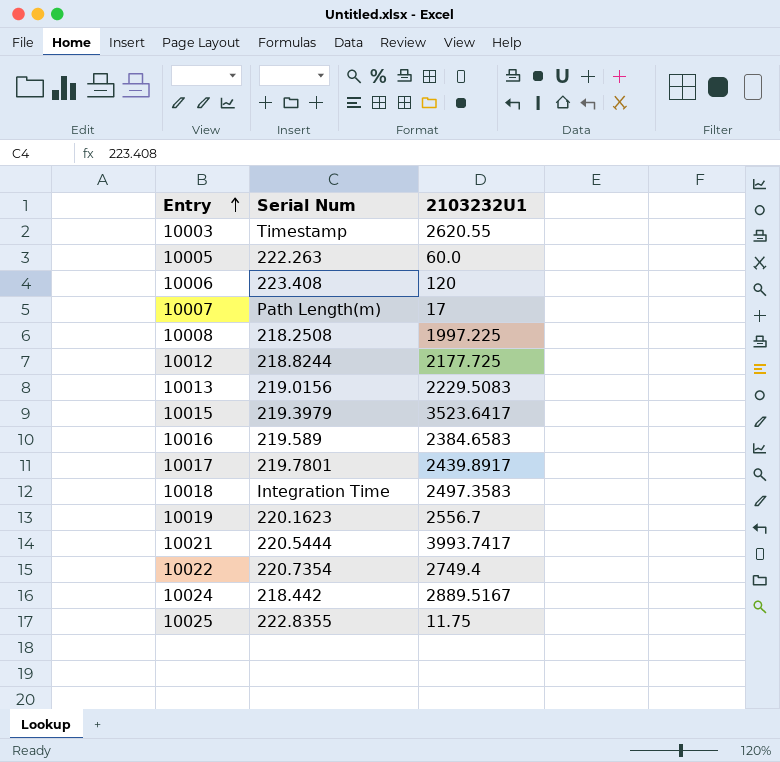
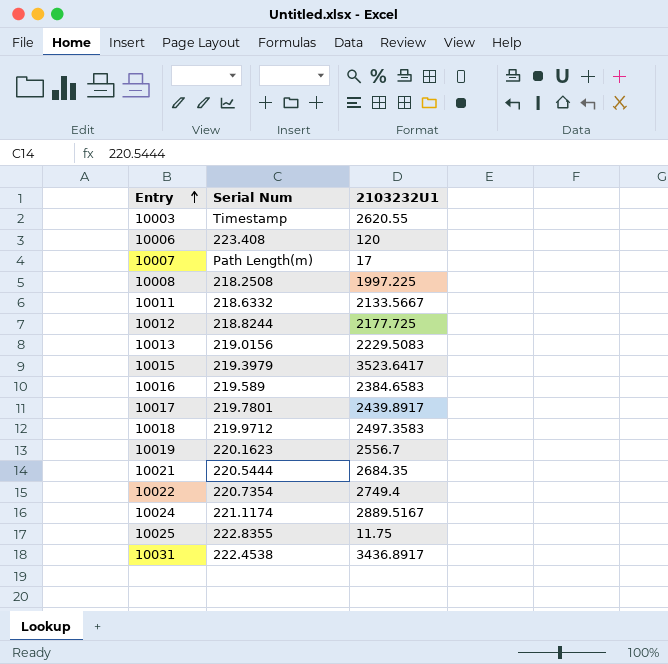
row 10005: 222.263 | 60.0 -> none
row 10011: none -> 218.6332 | 2133.5667
10018 | Serial Num: Integration Time -> 219.9712
10021 | 2103232U1: 3993.7417 -> 2684.35
10024 | Serial Num: 218.442 -> 221.1174
row 10031: none -> 222.4538 | 3436.8917

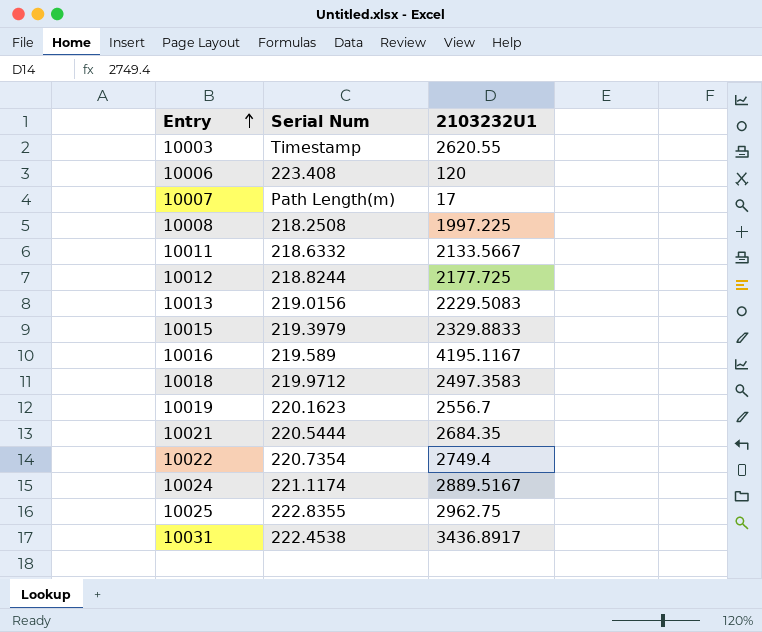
row 10017: 219.7801 | 2439.8917 -> none
10015 | 2103232U1: 3523.6417 -> 2329.8833
10016 | 2103232U1: 2384.6583 -> 4195.1167
10025 | 2103232U1: 11.75 -> 2962.75

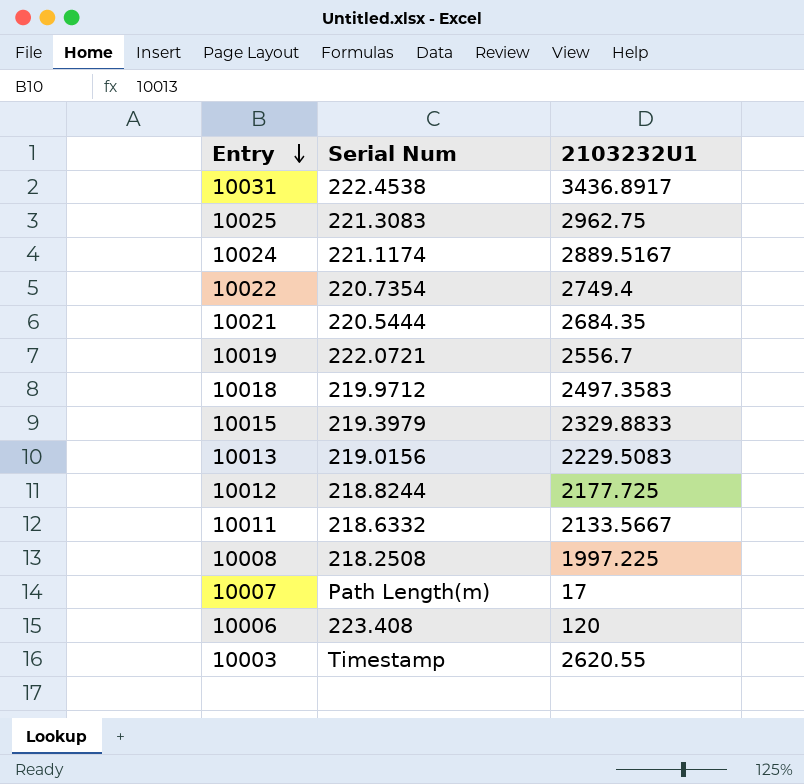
row order: Entry ascending -> Entry descending
row 10016: 219.589 | 4195.1167 -> none
10025 | Serial Num: 222.8355 -> 221.3083
10019 | Serial Num: 220.1623 -> 222.0721

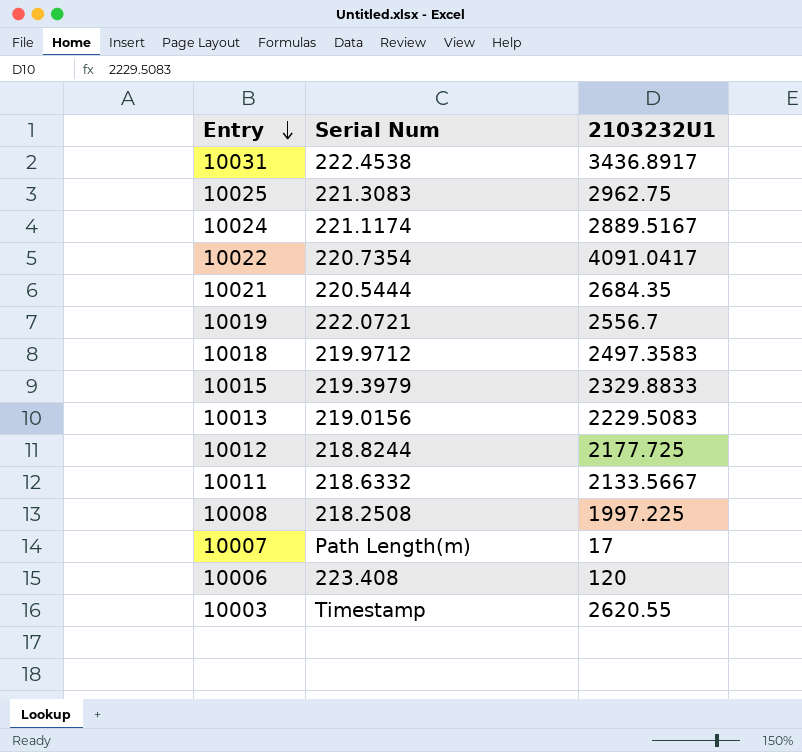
10022 | 2103232U1: 2749.4 -> 4091.0417

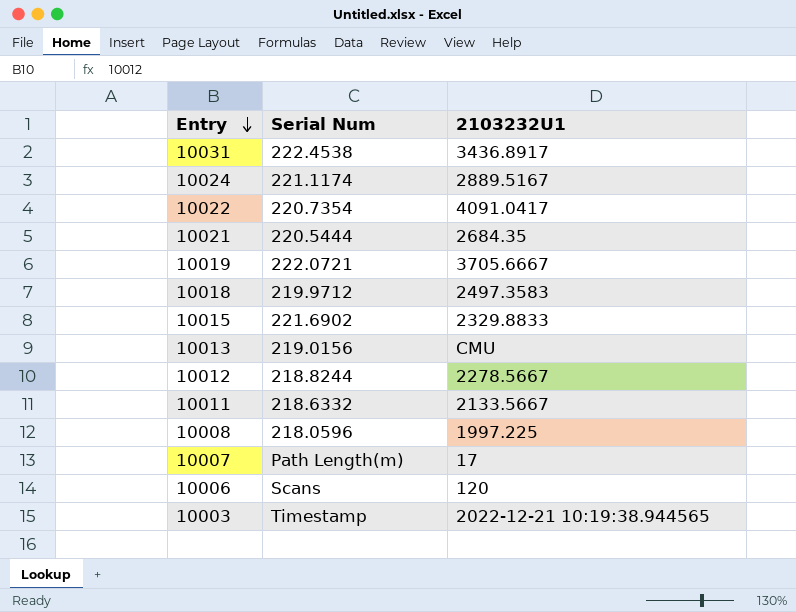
row 10025: 221.3083 | 2962.75 -> none
10019 | 2103232U1: 2556.7 -> 3705.6667
10015 | Serial Num: 219.3979 -> 221.6902
10013 | 2103232U1: 2229.5083 -> CMU
10012 | 2103232U1: 2177.725 -> 2278.5667
10008 | Serial Num: 218.2508 -> 218.0596
10006 | Serial Num: 223.408 -> Scans
10003 | 2103232U1: 2620.55 -> 2022-12-21 10:19:38.944565

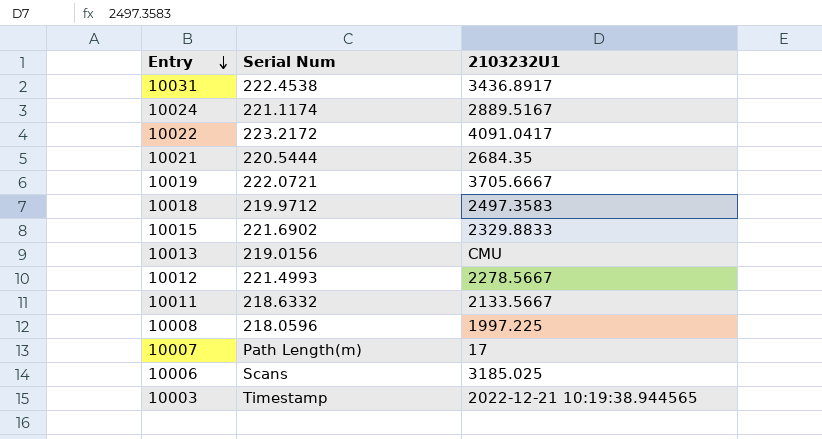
10022 | Serial Num: 220.7354 -> 223.2172
10012 | Serial Num: 218.8244 -> 221.4993
10006 | 2103232U1: 120 -> 3185.025

